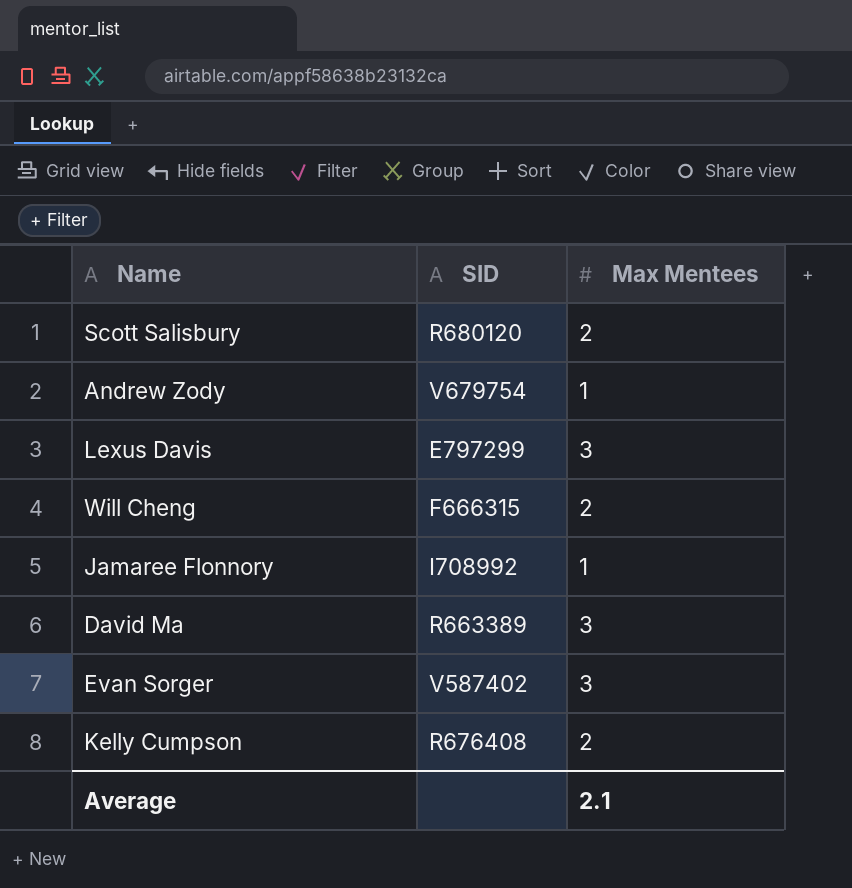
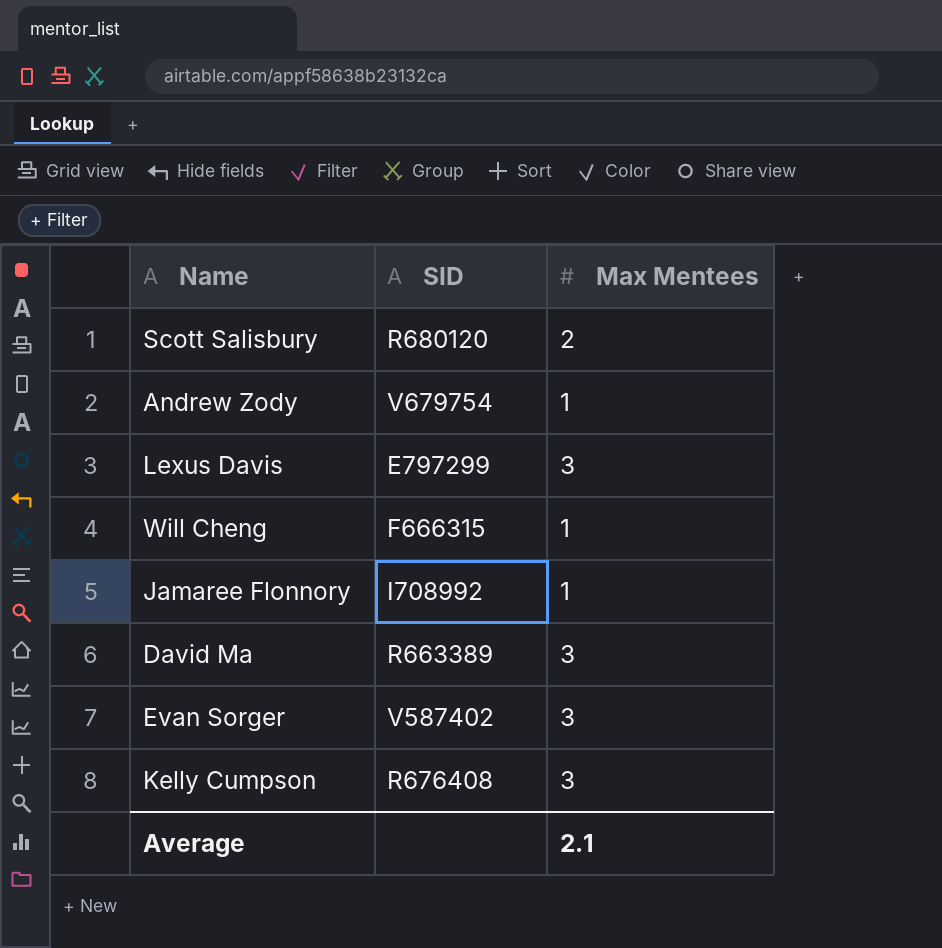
Will Cheng | Max Mentees: 2 -> 1
Kelly Cumpson | Max Mentees: 2 -> 3

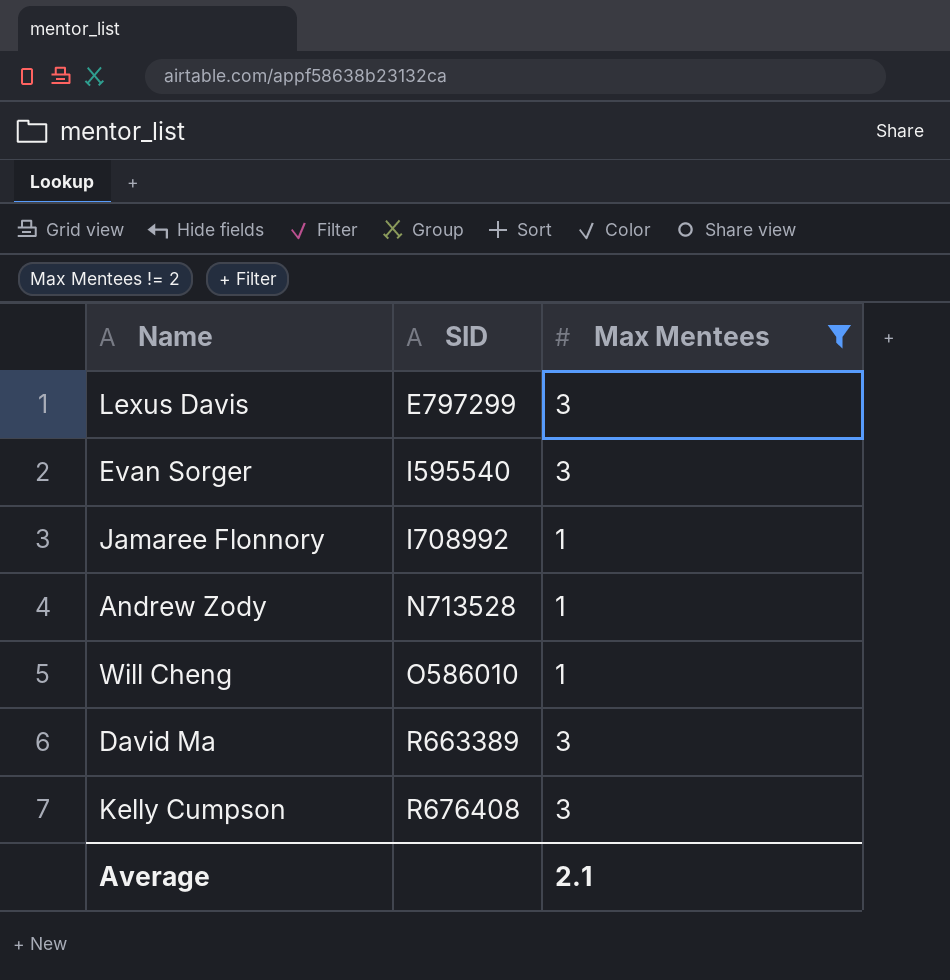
filter: none -> Max Mentees != 2
row order: none -> SID ascending
Evan Sorger | SID: V587402 -> I595540
Andrew Zody | SID: V679754 -> N713528
Will Cheng | SID: F666315 -> O586010

